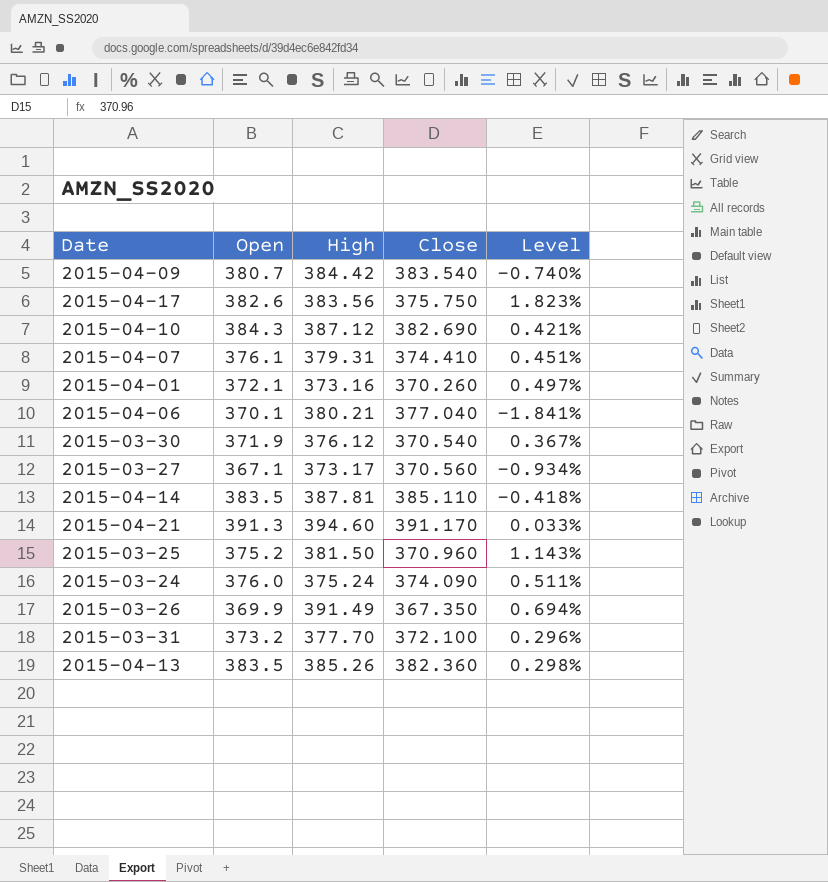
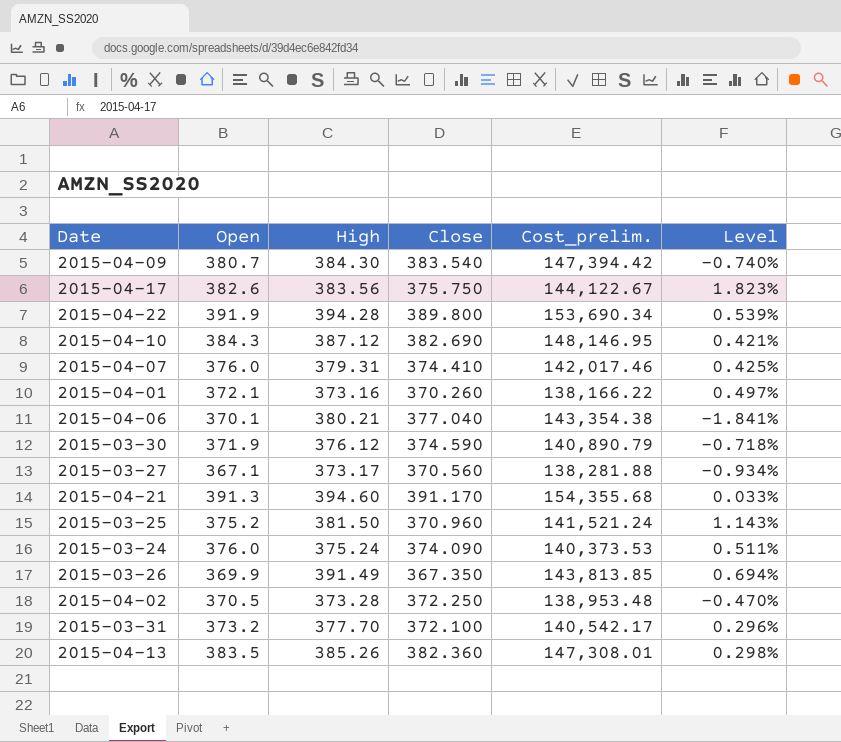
column Cost_prelim. | formula: none -> [High] * [Close]
row 2015-04-14: 383.5 | 387.81 | 385.110 | -0.418% -> none
2015-04-09 | High: 384.42 -> 384.30
row 2015-04-22: none -> 391.9 | 394.28 | 389.800 | 153,690.34 | 0.539%
2015-04-07 | Open: 376.1 -> 376.0
2015-04-07 | Level: 0.451% -> 0.425%
2015-03-30 | Close: 370.540 -> 374.590
2015-03-30 | Level: 0.367% -> -0.718%
row 2015-04-02: none -> 370.5 | 373.28 | 372.250 | 138,953.48 | -0.470%

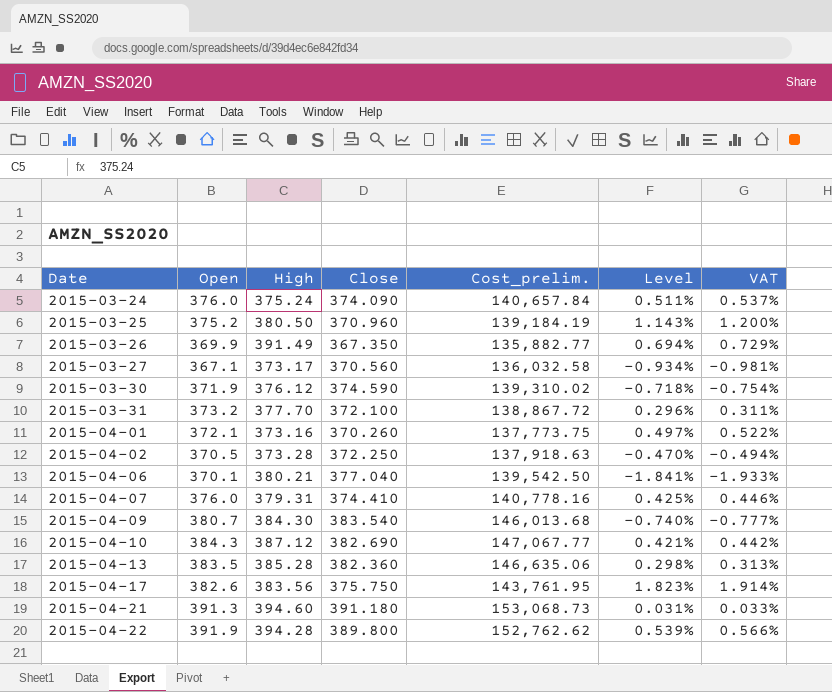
row order: none -> Date ascending
column Cost_prelim. | formula: [High] * [Close] -> [Open] * [Close]
column VAT | formula: none -> [Level] * 1.05
2015-03-25 | High: 381.50 -> 380.50
2015-04-13 | High: 385.26 -> 385.28
2015-04-21 | Close: 391.170 -> 391.180
2015-04-21 | Level: 0.033% -> 0.031%

